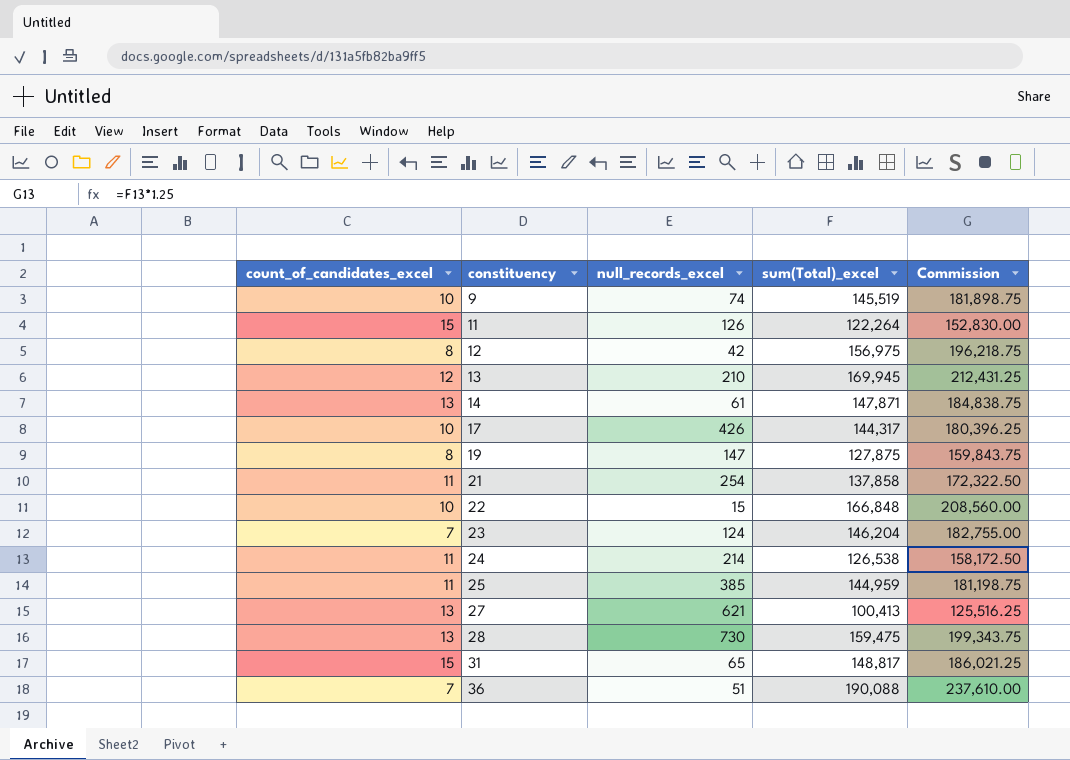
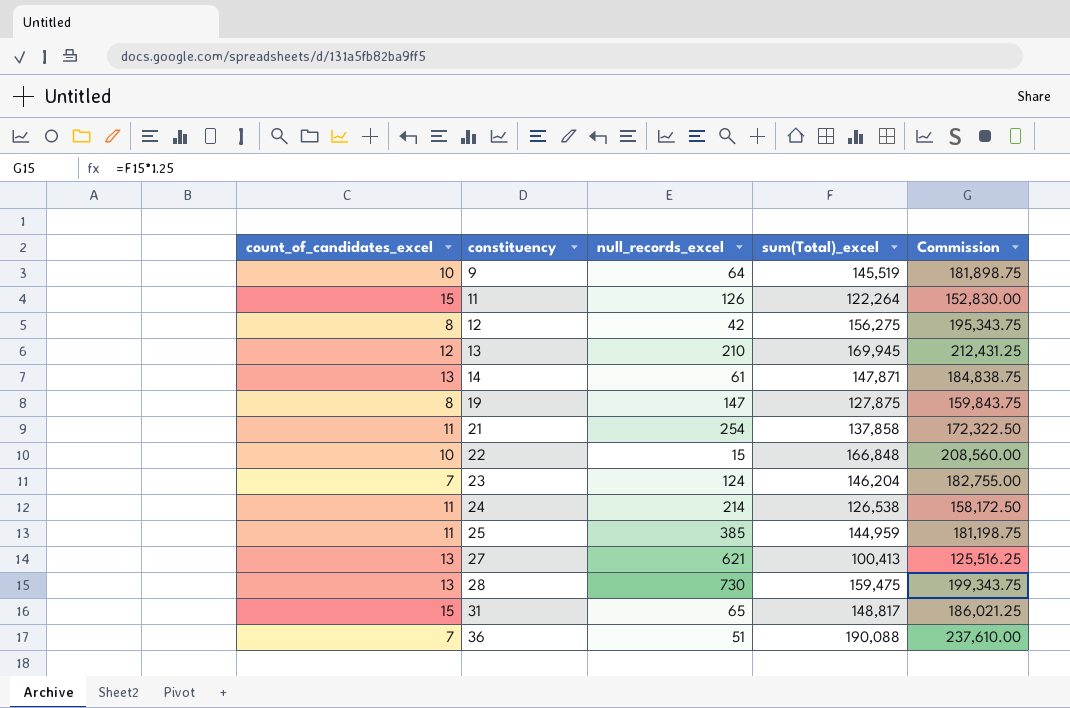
row 17: 10 | 426 | 144,317 | 180,396.25 -> none
9 | null_records_excel: 74 -> 64
12 | sum(Total)_excel: 156,975 -> 156,275
12 | Commission: 196,218.75 -> 195,343.75

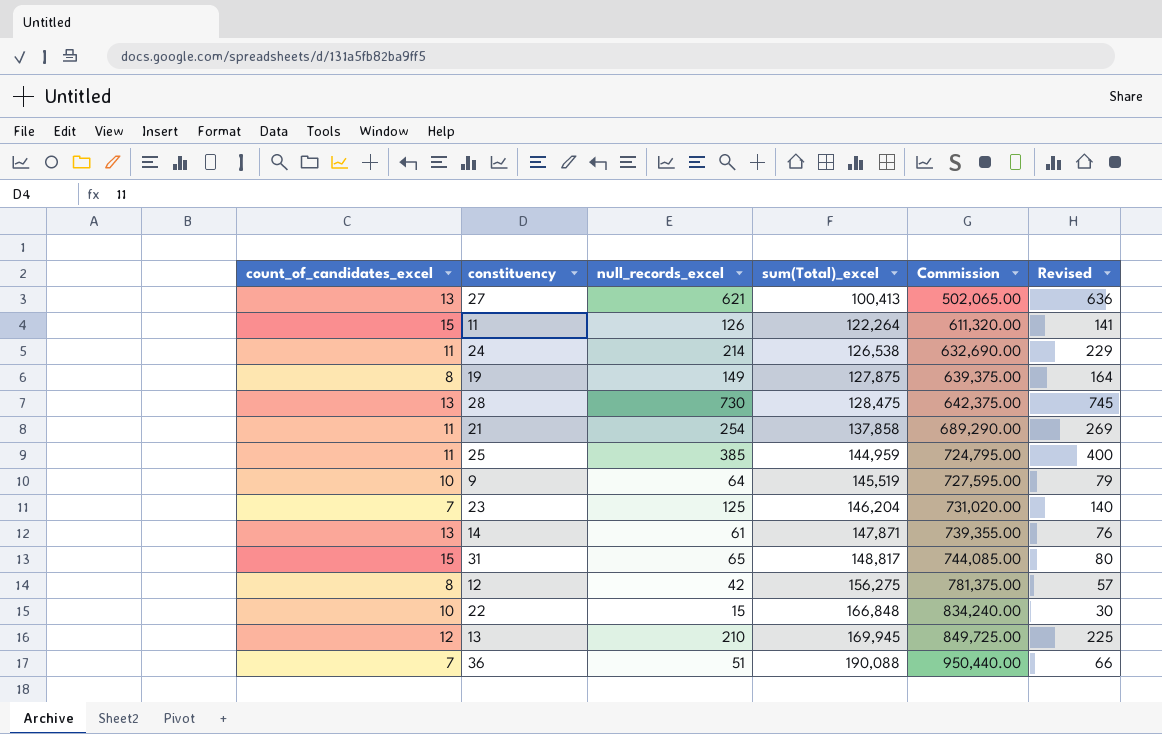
row order: constituency ascending -> sum(Total)_excel ascending
column Commission | formula: [sum(Total)_excel] * 1.25 -> [sum(Total)_excel] * 5
column Revised | formula: none -> [null_records_excel] + 15
19 | null_records_excel: 147 -> 149
28 | sum(Total)_excel: 159,475 -> 128,475
23 | null_records_excel: 124 -> 125

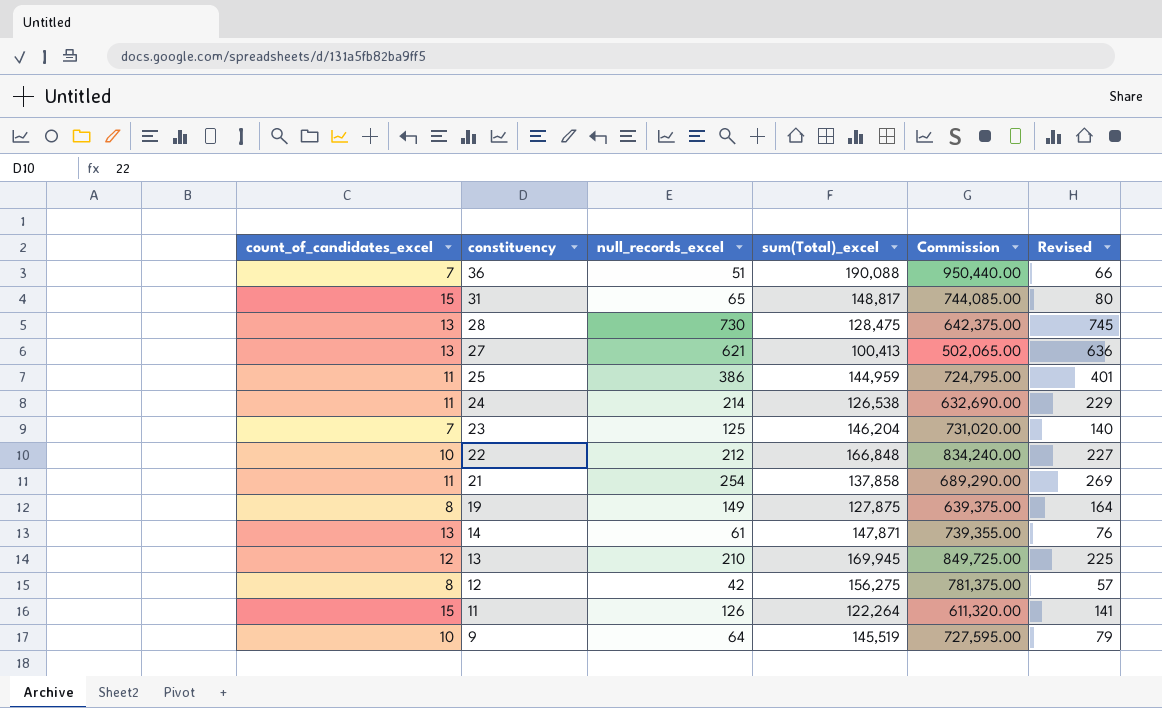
row order: sum(Total)_excel ascending -> constituency descending
25 | null_records_excel: 385 -> 386
25 | Revised: 400 -> 401
22 | null_records_excel: 15 -> 212
22 | Revised: 30 -> 227

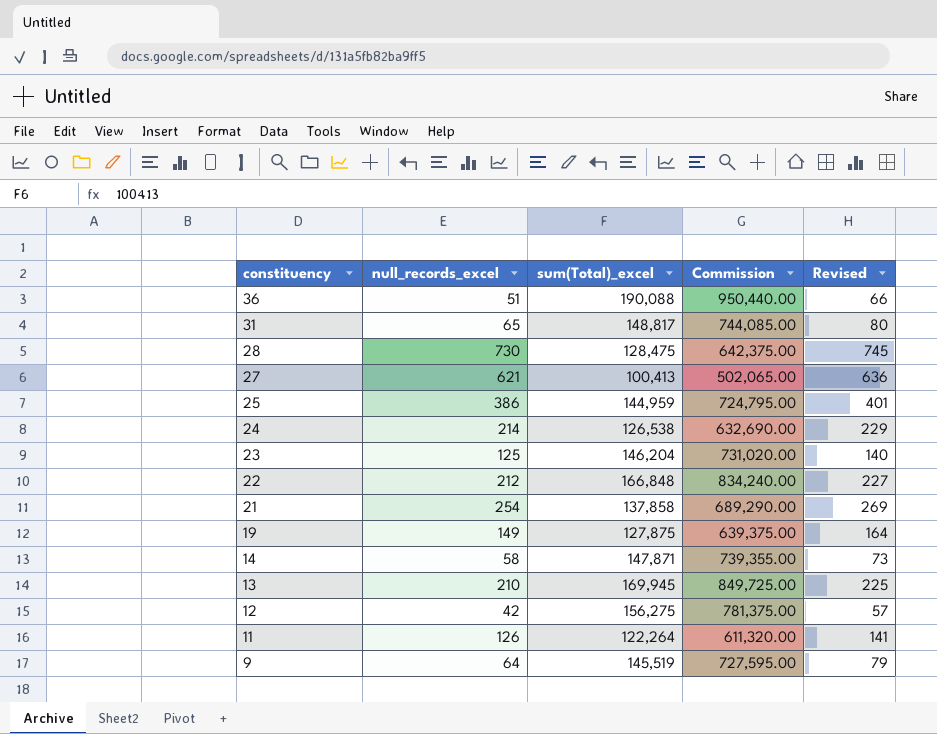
column count_of_candidates_excel | position: 1 -> none
14 | null_records_excel: 61 -> 58
14 | Revised: 76 -> 73

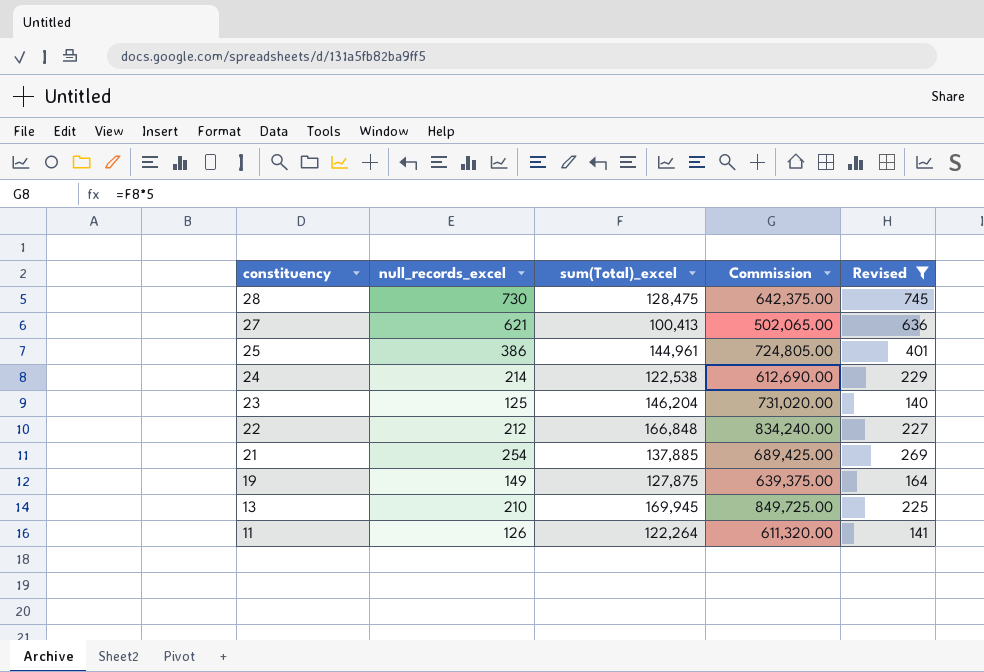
filter: none -> Revised >= 140
25 | sum(Total)_excel: 144,959 -> 144,961
25 | Commission: 724,795.00 -> 724,805.00
24 | sum(Total)_excel: 126,538 -> 122,538
24 | Commission: 632,690.00 -> 612,690.00
21 | sum(Total)_excel: 137,858 -> 137,885
21 | Commission: 689,290.00 -> 689,425.00

